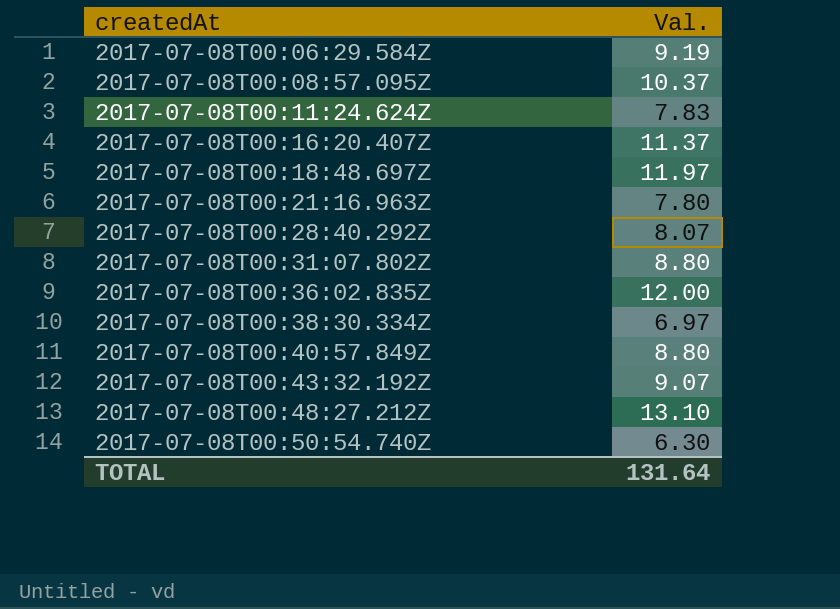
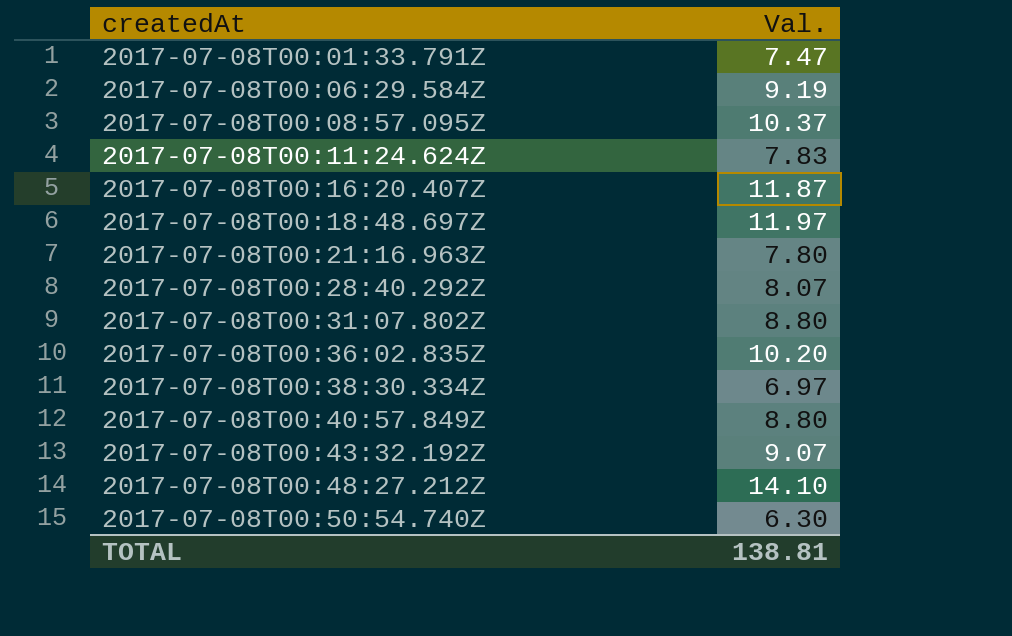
row 2017-07-08T00:01:33.791Z: none -> 7.47
2017-07-08T00:16:20.407Z | Val.: 11.37 -> 11.87
2017-07-08T00:36:02.835Z | Val.: 12.00 -> 10.20
2017-07-08T00:48:27.212Z | Val.: 13.10 -> 14.10
TOTAL | Val.: 131.64 -> 138.81

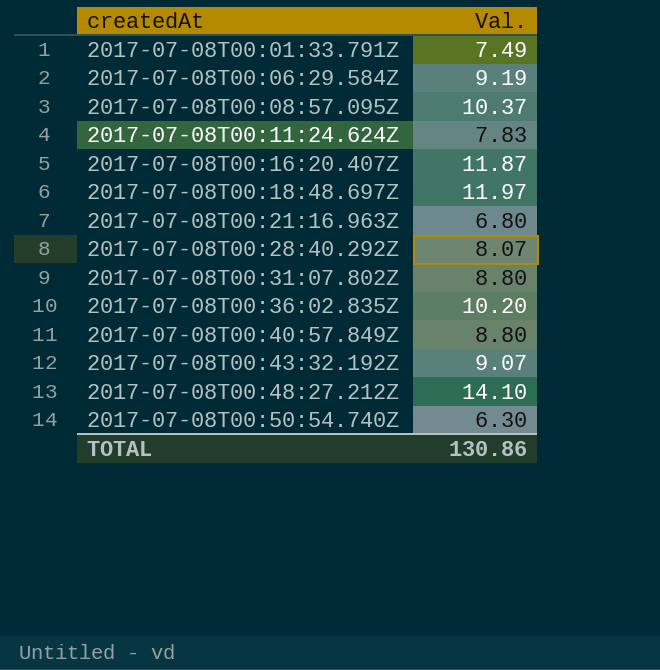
row 2017-07-08T00:38:30.334Z: 6.97 -> none
2017-07-08T00:01:33.791Z | Val.: 7.47 -> 7.49
2017-07-08T00:21:16.963Z | Val.: 7.80 -> 6.80
TOTAL | Val.: 138.81 -> 130.86

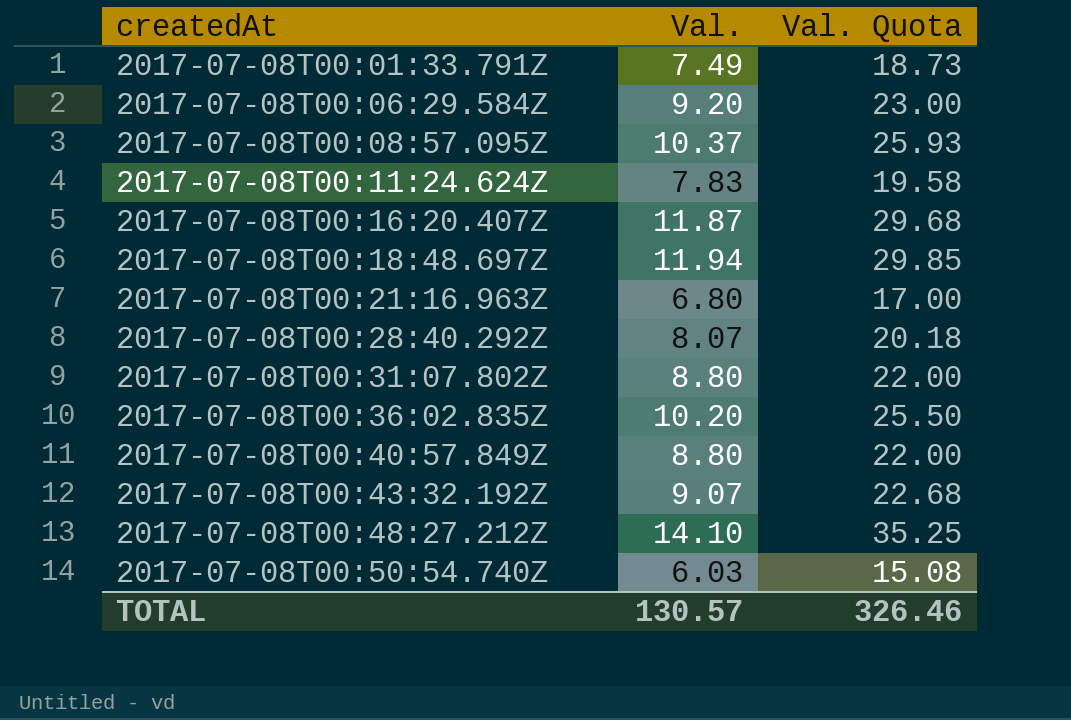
column Val. Quota | formula: none -> [Val.] * 2.5
2017-07-08T00:06:29.584Z | Val.: 9.19 -> 9.20
2017-07-08T00:18:48.697Z | Val.: 11.97 -> 11.94
2017-07-08T00:50:54.740Z | Val.: 6.30 -> 6.03
TOTAL | Val.: 130.86 -> 130.57

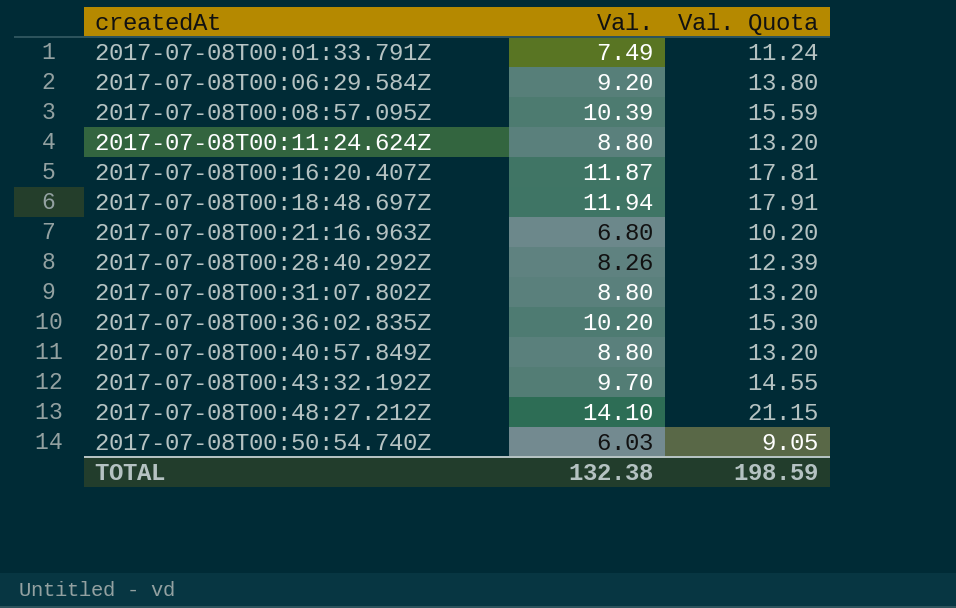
column Val. Quota | formula: [Val.] * 2.5 -> [Val.] * 1.5
2017-07-08T00:08:57.095Z | Val.: 10.37 -> 10.39
2017-07-08T00:11:24.624Z | Val.: 7.83 -> 8.80
2017-07-08T00:28:40.292Z | Val.: 8.07 -> 8.26
2017-07-08T00:43:32.192Z | Val.: 9.07 -> 9.70
TOTAL | Val.: 130.57 -> 132.38
TOTAL | Val. Quota: 326.46 -> 198.59

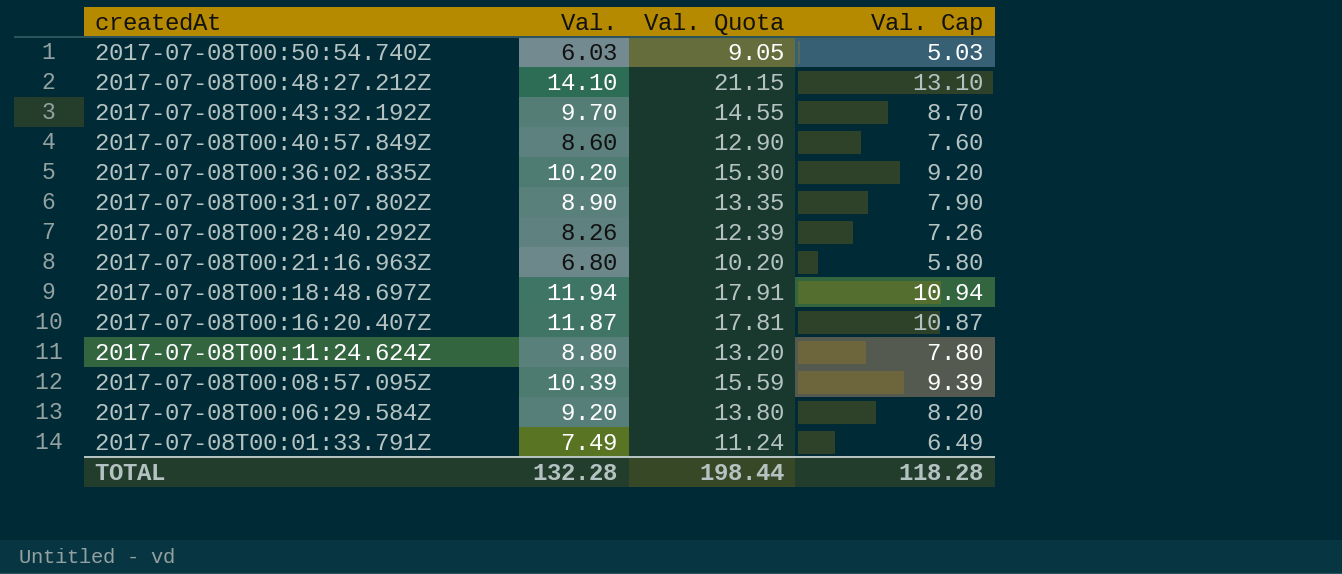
row order: createdAt ascending -> createdAt descending
column Val. Cap | formula: none -> [Val.] - 1
2017-07-08T00:40:57.849Z | Val.: 8.80 -> 8.60
2017-07-08T00:40:57.849Z | Val. Quota: 13.20 -> 12.90
2017-07-08T00:31:07.802Z | Val.: 8.80 -> 8.90
2017-07-08T00:31:07.802Z | Val. Quota: 13.20 -> 13.35
TOTAL | Val.: 132.38 -> 132.28
TOTAL | Val. Quota: 198.59 -> 198.44

